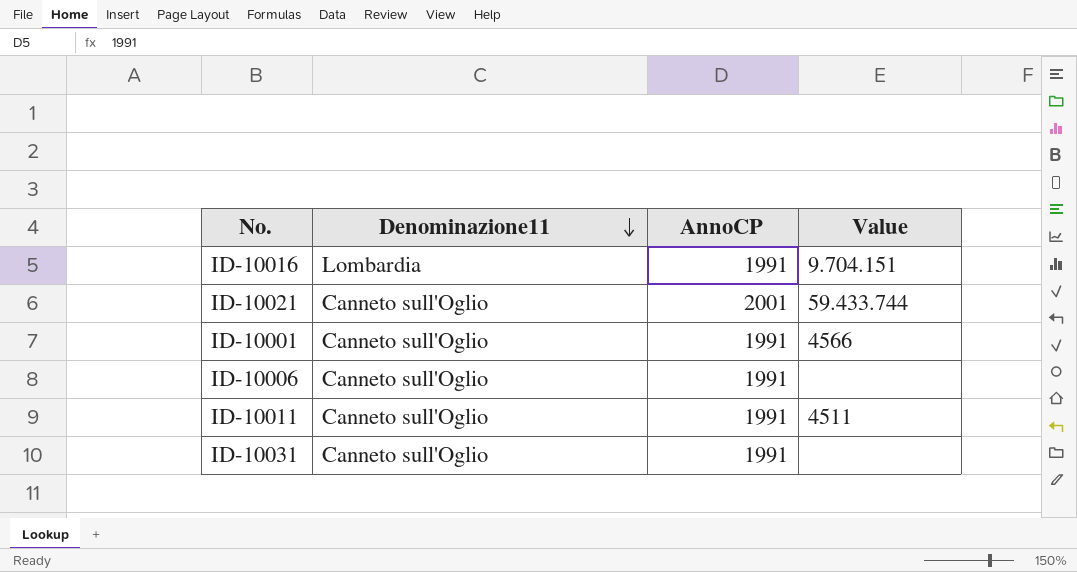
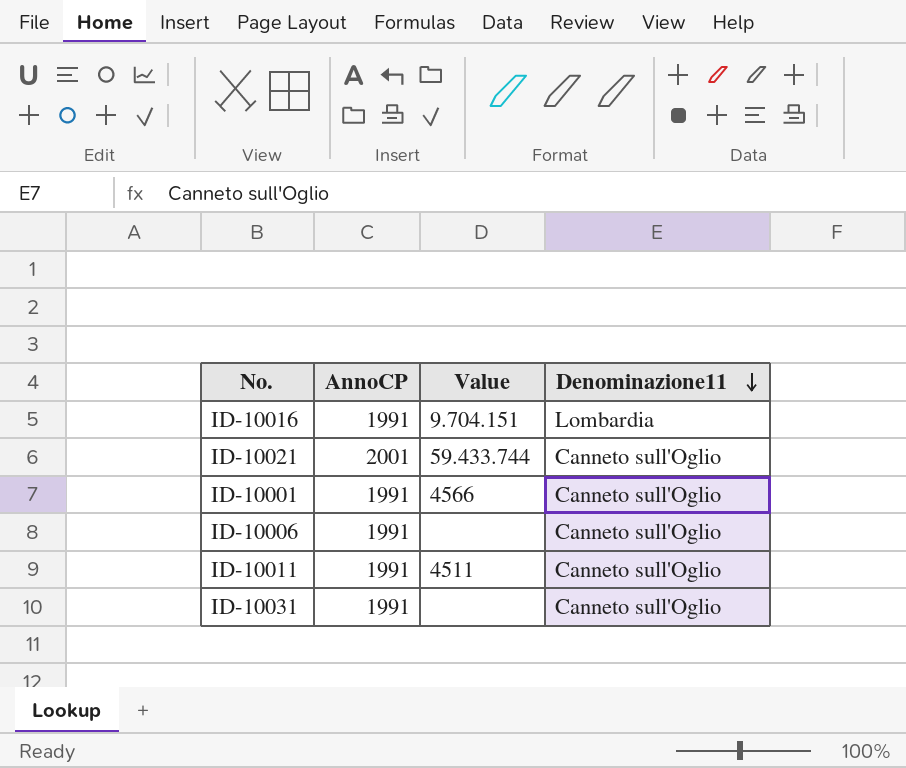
column Denominazione11 | position: 2 -> 4

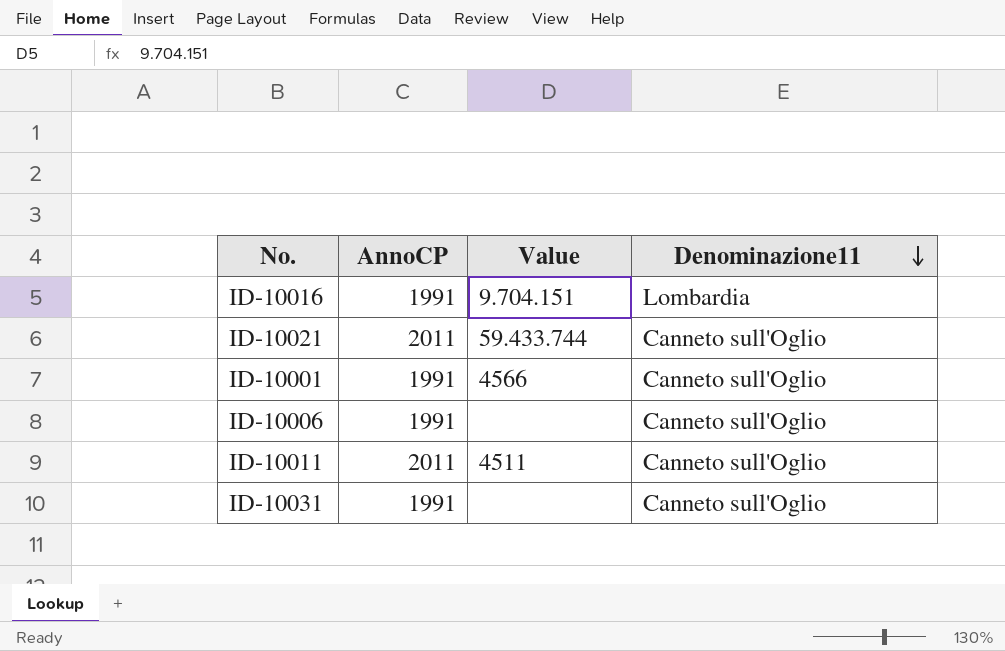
ID-10021 | AnnoCP: 2001 -> 2011
ID-10011 | AnnoCP: 1991 -> 2011

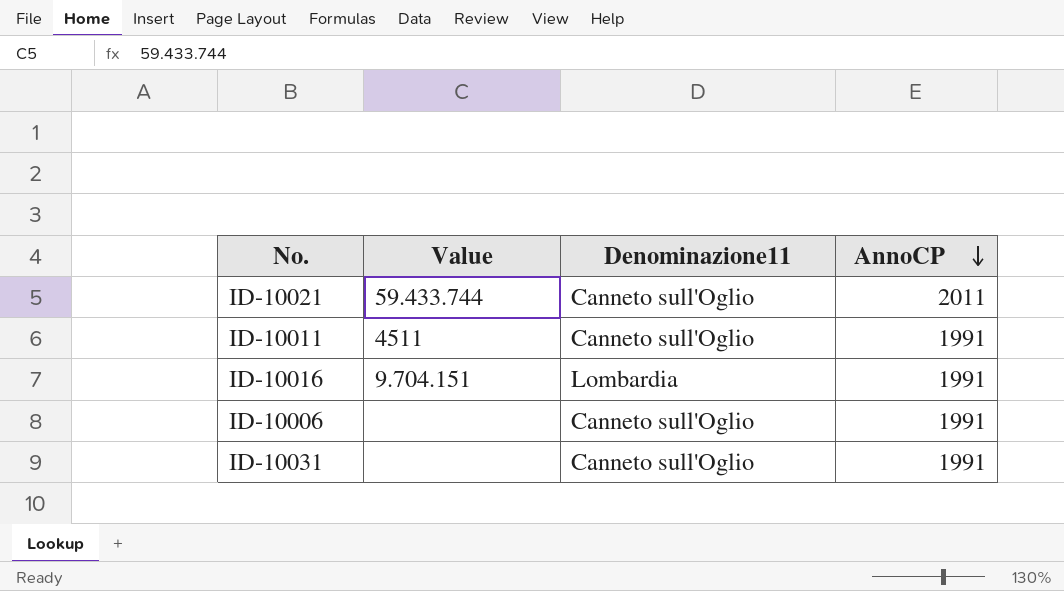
row order: Denominazione11 descending -> AnnoCP descending
column AnnoCP | position: 2 -> 4
row ID-10001: 1991 | 4566 | Canneto sull'Oglio -> none
ID-10011 | AnnoCP: 2011 -> 1991

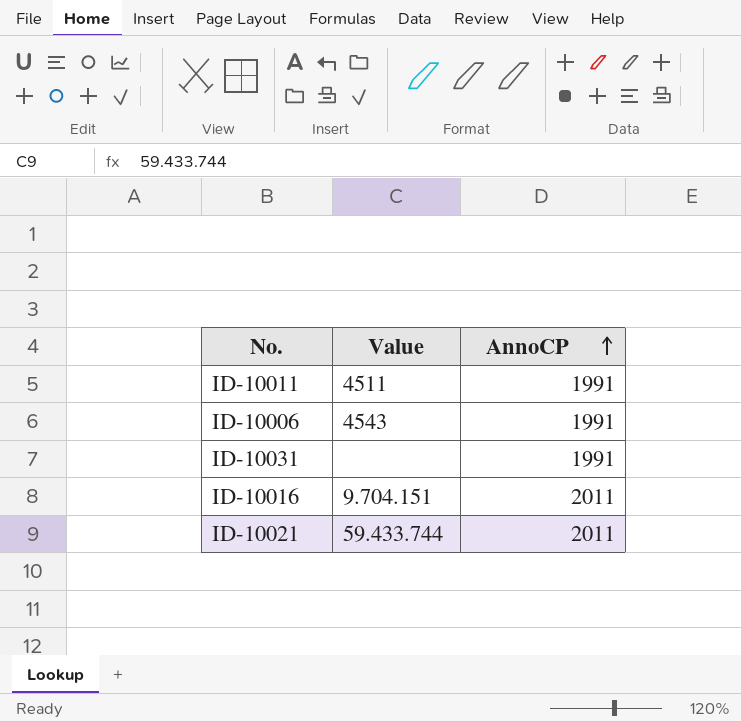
row order: AnnoCP descending -> AnnoCP ascending
column Denominazione11 | position: 3 -> none
ID-10006 | Value: none -> 4543
ID-10016 | AnnoCP: 1991 -> 2011

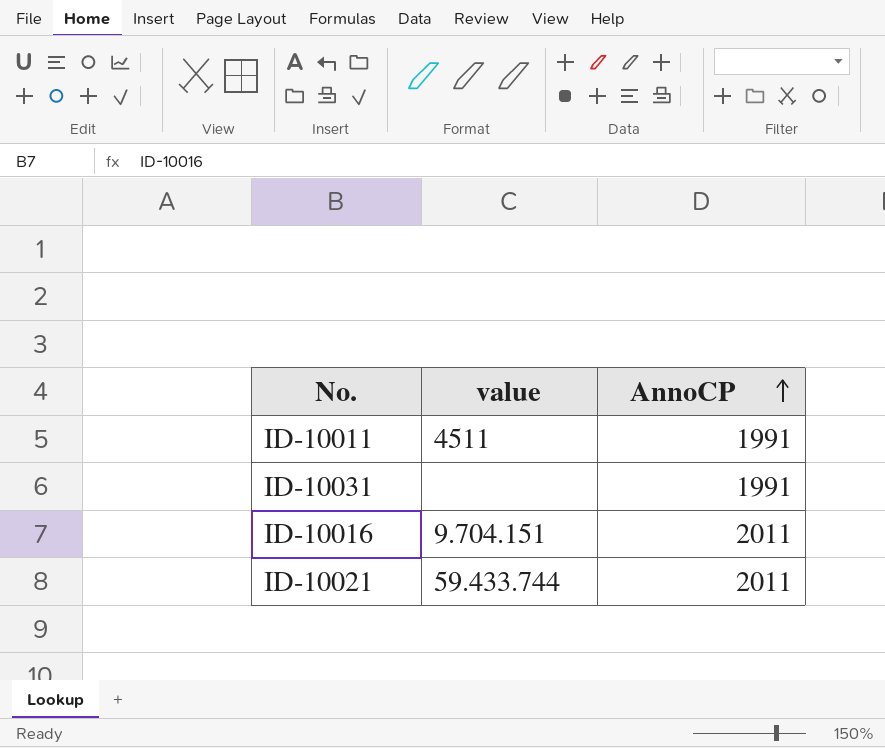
column name: Value -> value
row ID-10006: 4543 | 1991 -> none

